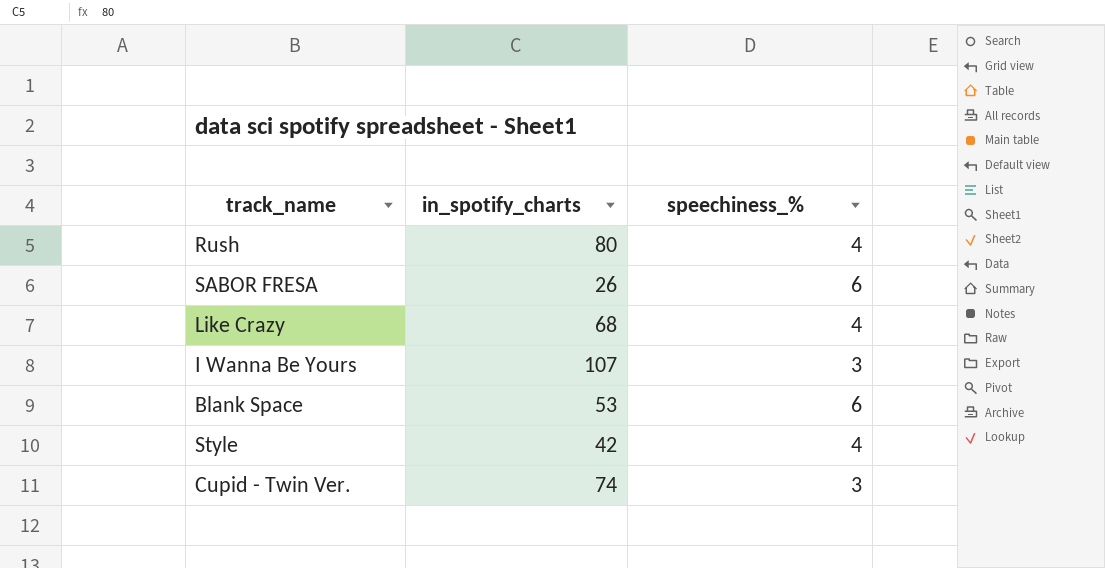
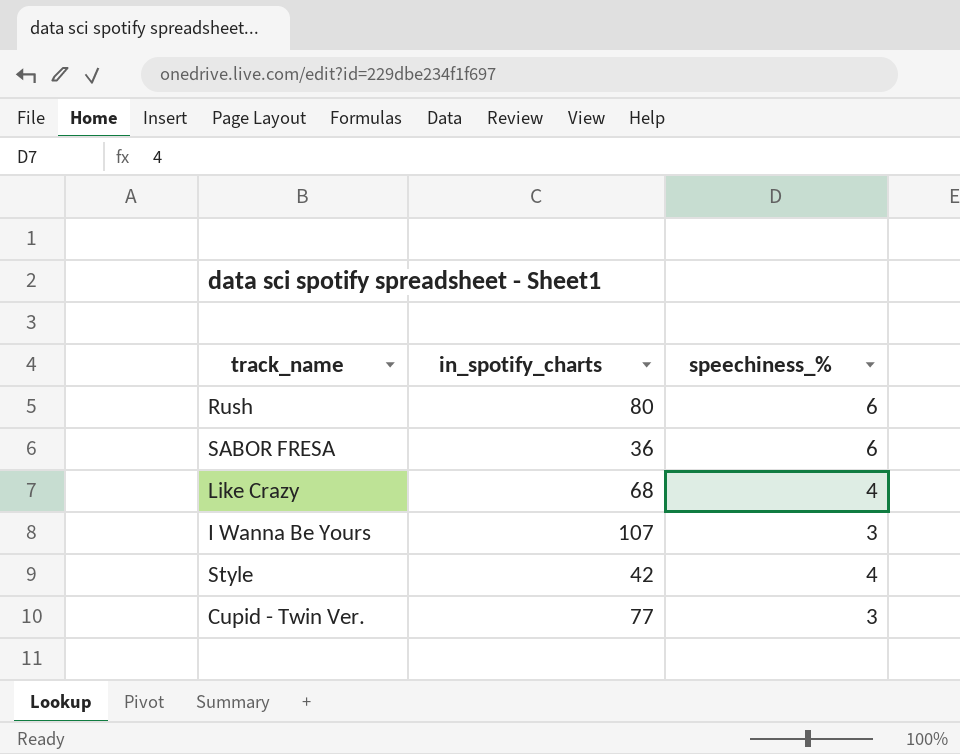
row Blank Space: 53 | 6 -> none
Rush | speechiness_%: 4 -> 6
SABOR FRESA | in_spotify_charts: 26 -> 36
Cupid - Twin Ver. | in_spotify_charts: 74 -> 77

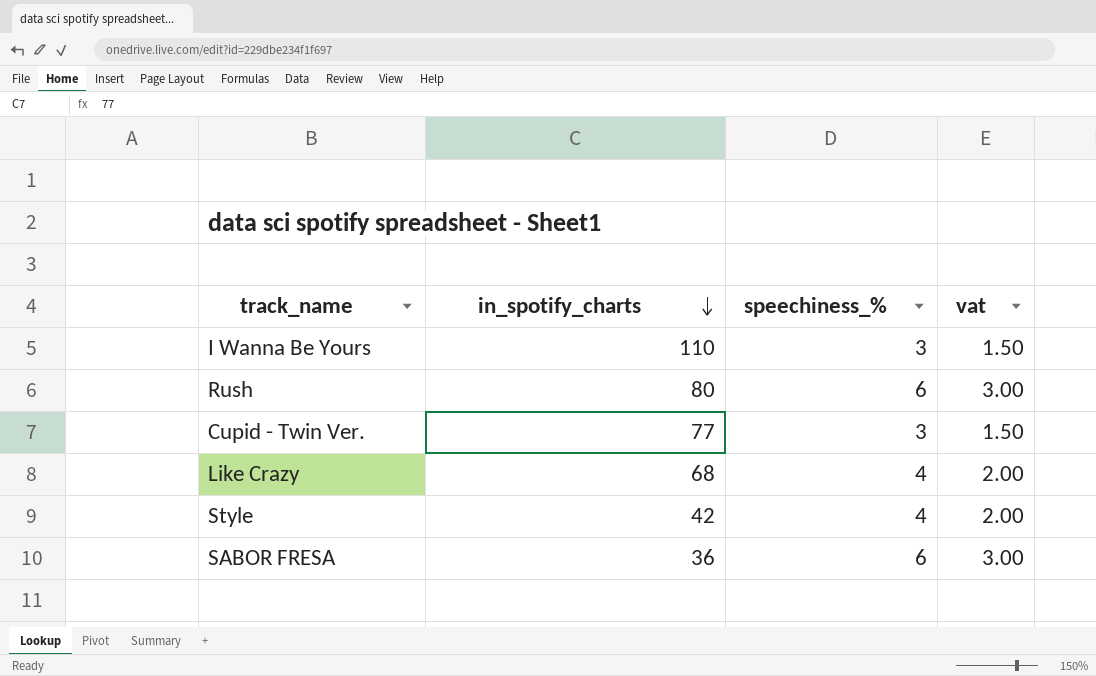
row order: none -> in_spotify_charts descending
column vat | formula: none -> [speechiness_%] * 0.5
I Wanna Be Yours | in_spotify_charts: 107 -> 110

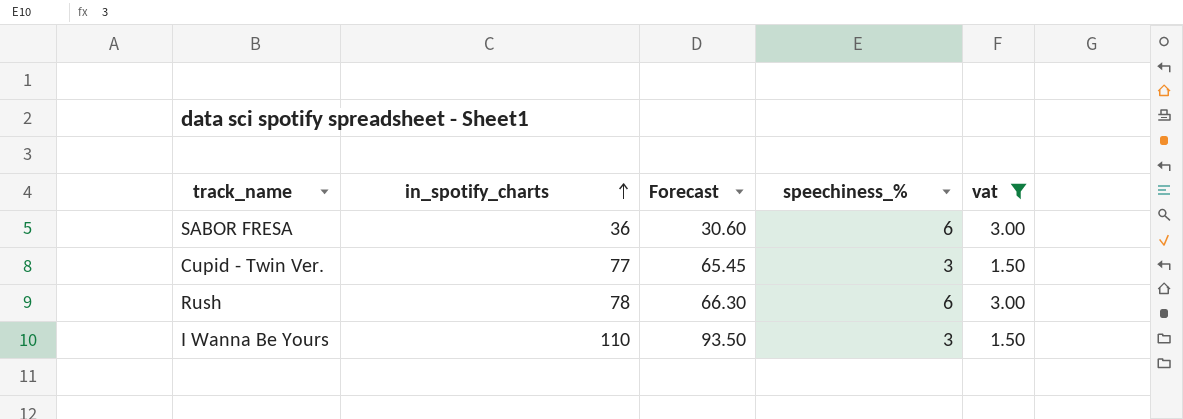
filter: none -> vat != 2.00
row order: in_spotify_charts descending -> in_spotify_charts ascending
column Forecast | formula: none -> [in_spotify_charts] * 0.85
Rush | in_spotify_charts: 80 -> 78

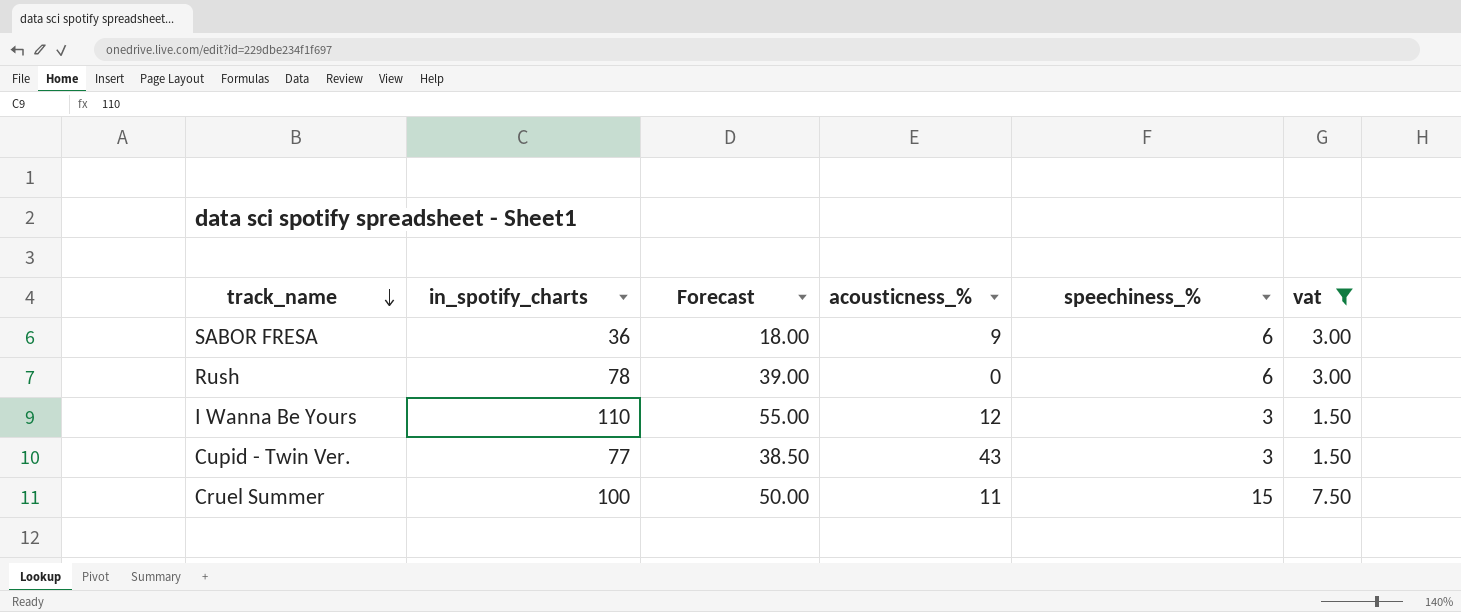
row order: in_spotify_charts ascending -> track_name descending
column Forecast | formula: [in_spotify_charts] * 0.85 -> [in_spotify_charts] * 0.5
column acousticness_% | position: none -> 4
row Cruel Summer: none -> 100 | 50.00 | 11 | 15 | 7.50

